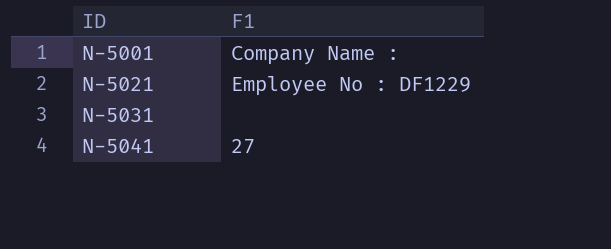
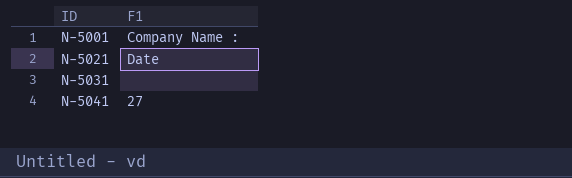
N-5021 | F1: Employee No : DF1229 -> Date

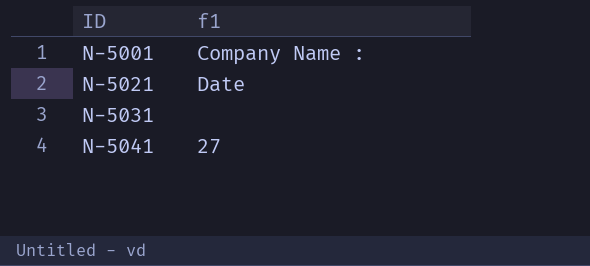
column name: F1 -> f1

